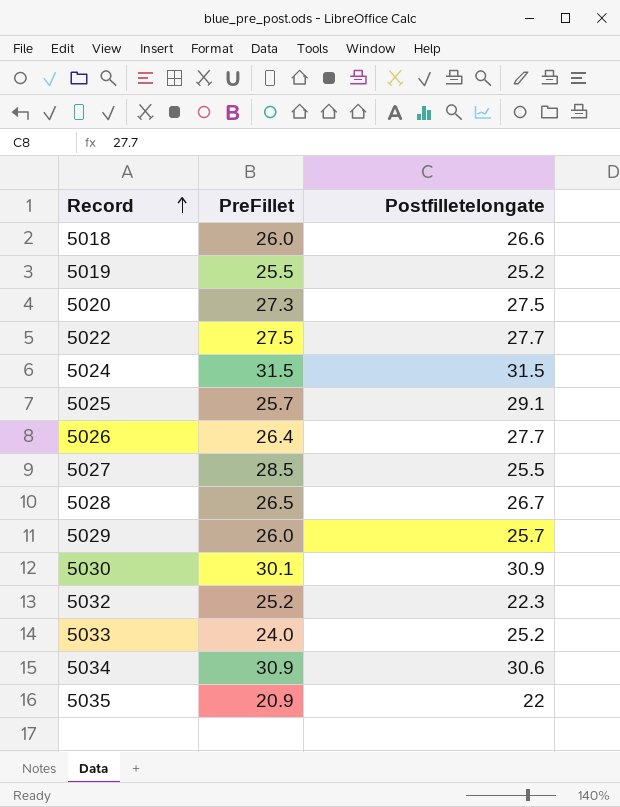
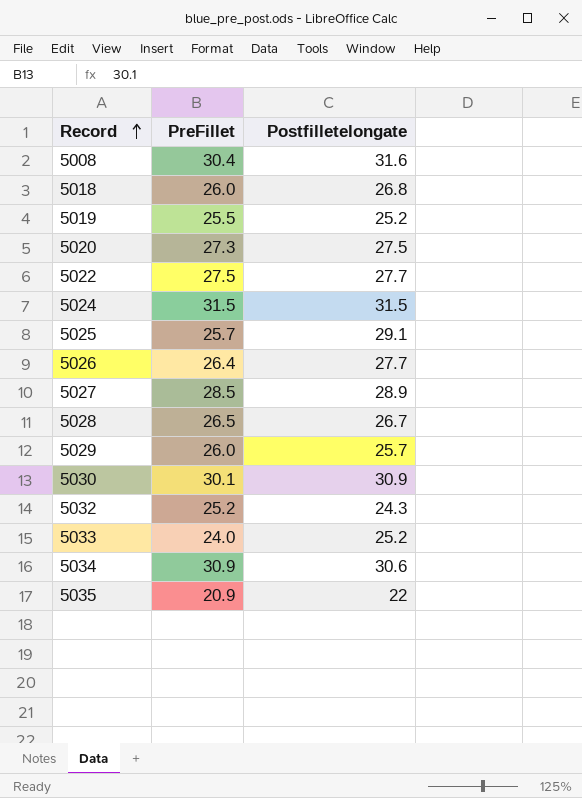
row 5008: none -> 30.4 | 31.6
5018 | Postfilletelongate: 26.6 -> 26.8
5027 | Postfilletelongate: 25.5 -> 28.9
5032 | Postfilletelongate: 22.3 -> 24.3

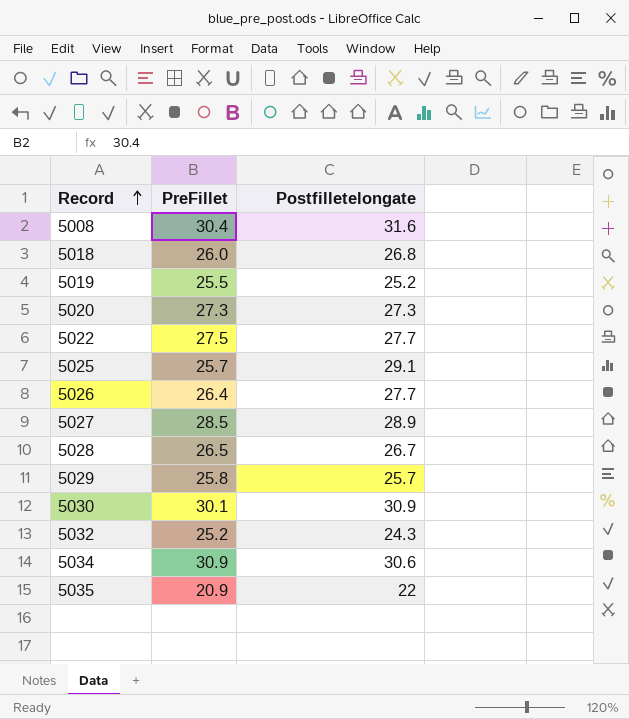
row 5024: 31.5 | 31.5 -> none
row 5033: 24.0 | 25.2 -> none
5020 | Postfilletelongate: 27.5 -> 27.3
5029 | PreFillet: 26.0 -> 25.8

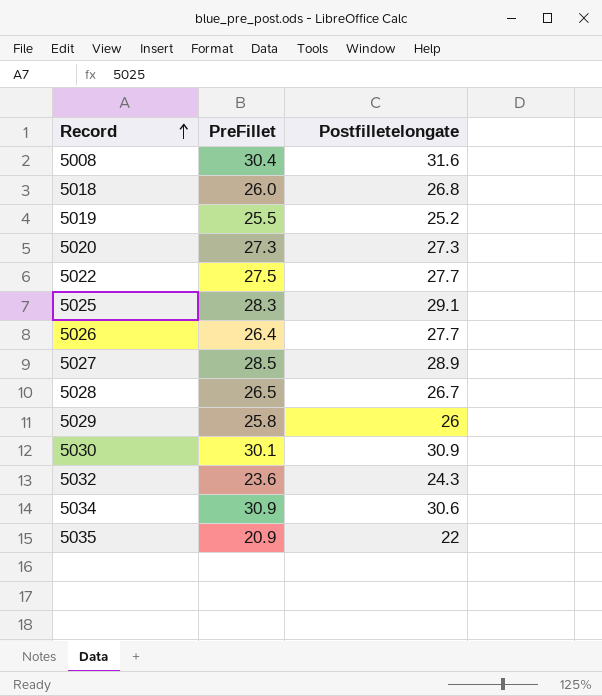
5025 | PreFillet: 25.7 -> 28.3
5029 | Postfilletelongate: 25.7 -> 26
5032 | PreFillet: 25.2 -> 23.6

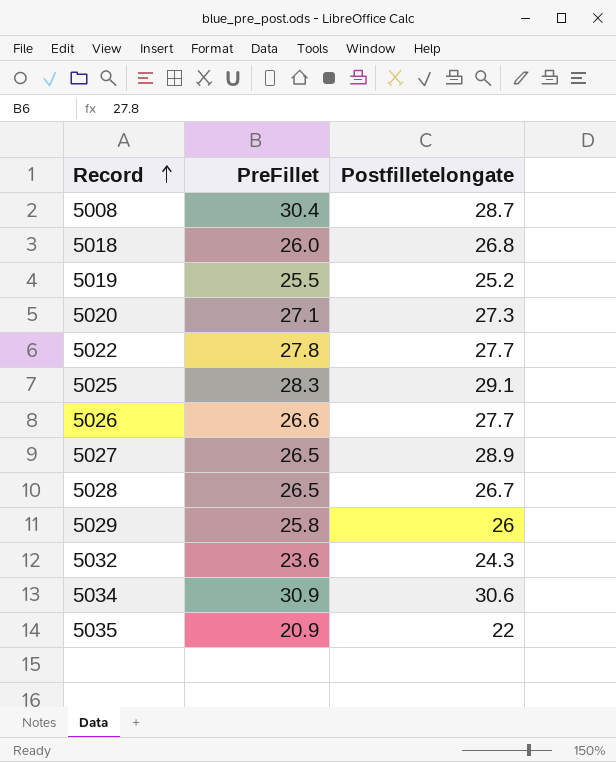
row 5030: 30.1 | 30.9 -> none
5008 | Postfilletelongate: 31.6 -> 28.7
5020 | PreFillet: 27.3 -> 27.1
5022 | PreFillet: 27.5 -> 27.8
5026 | PreFillet: 26.4 -> 26.6
5027 | PreFillet: 28.5 -> 26.5

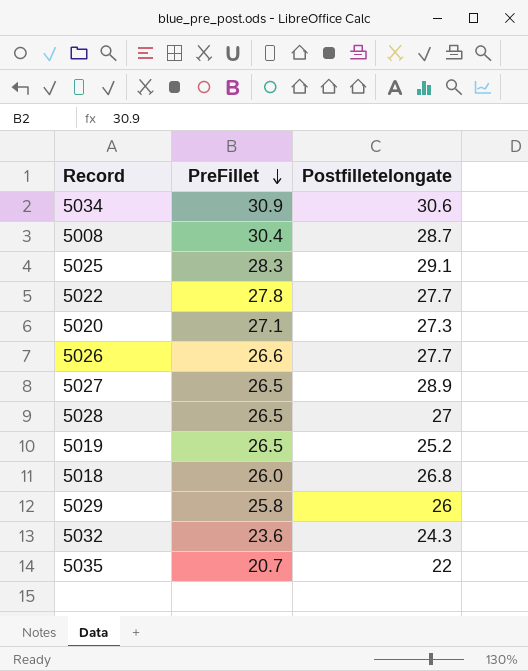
row order: Record ascending -> PreFillet descending
5028 | Postfilletelongate: 26.7 -> 27
5019 | PreFillet: 25.5 -> 26.5
5035 | PreFillet: 20.9 -> 20.7

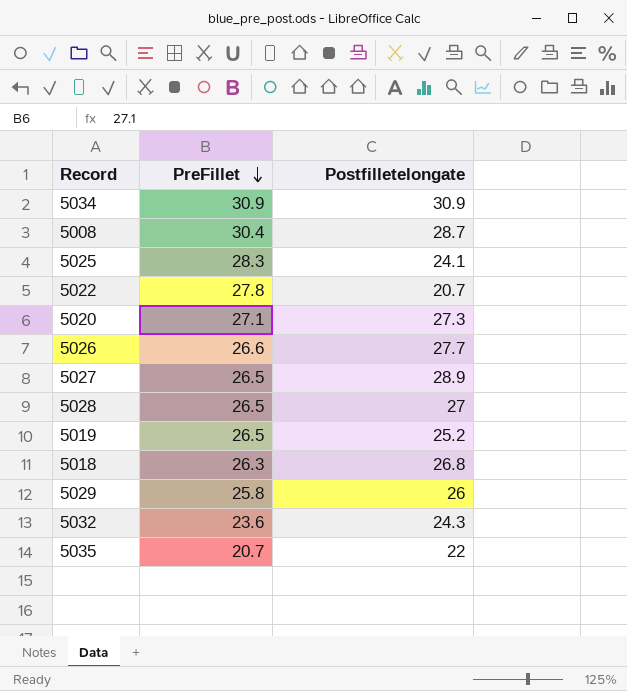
5034 | Postfilletelongate: 30.6 -> 30.9
5025 | Postfilletelongate: 29.1 -> 24.1
5022 | Postfilletelongate: 27.7 -> 20.7
5018 | PreFillet: 26.0 -> 26.3

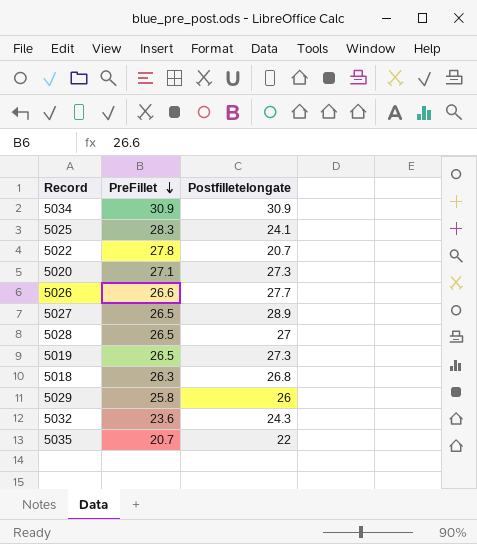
row 5008: 30.4 | 28.7 -> none
5019 | Postfilletelongate: 25.2 -> 27.3

